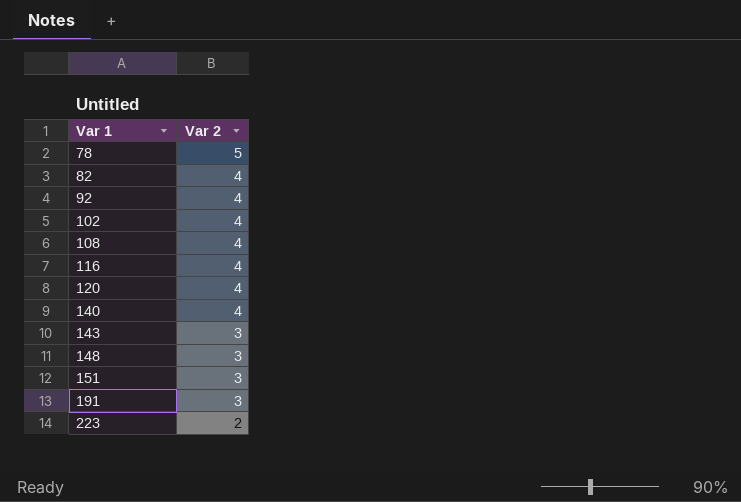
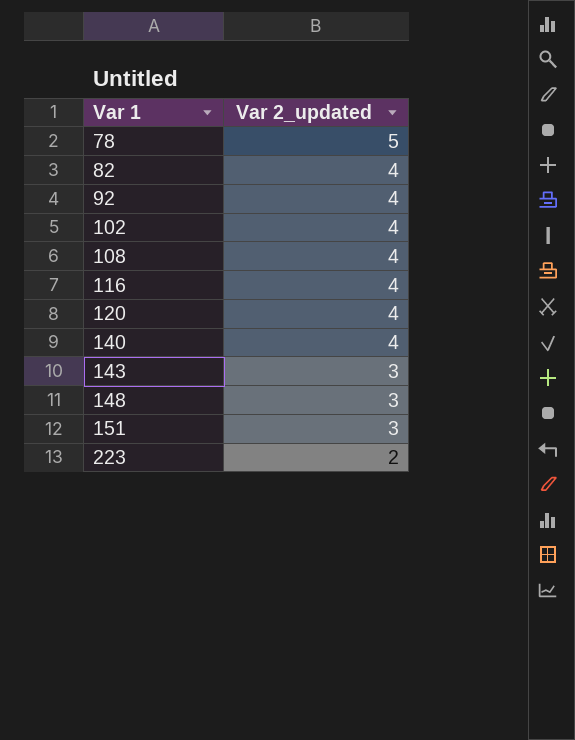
column name: Var 2 -> Var 2_updated
row 191: 3 -> none

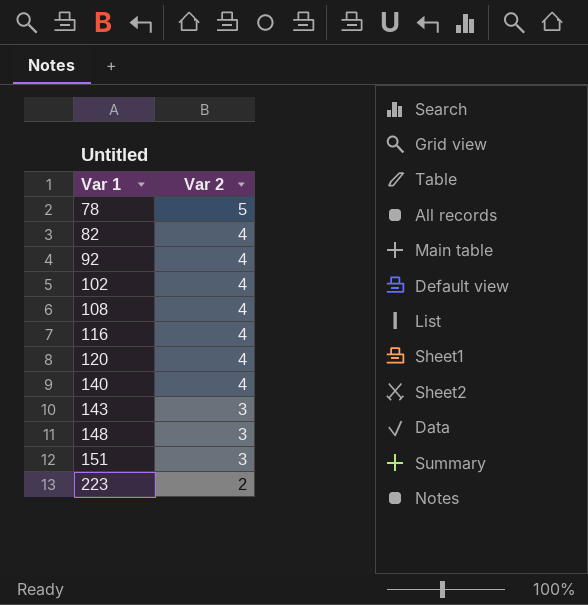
column name: Var 2_updated -> Var 2

